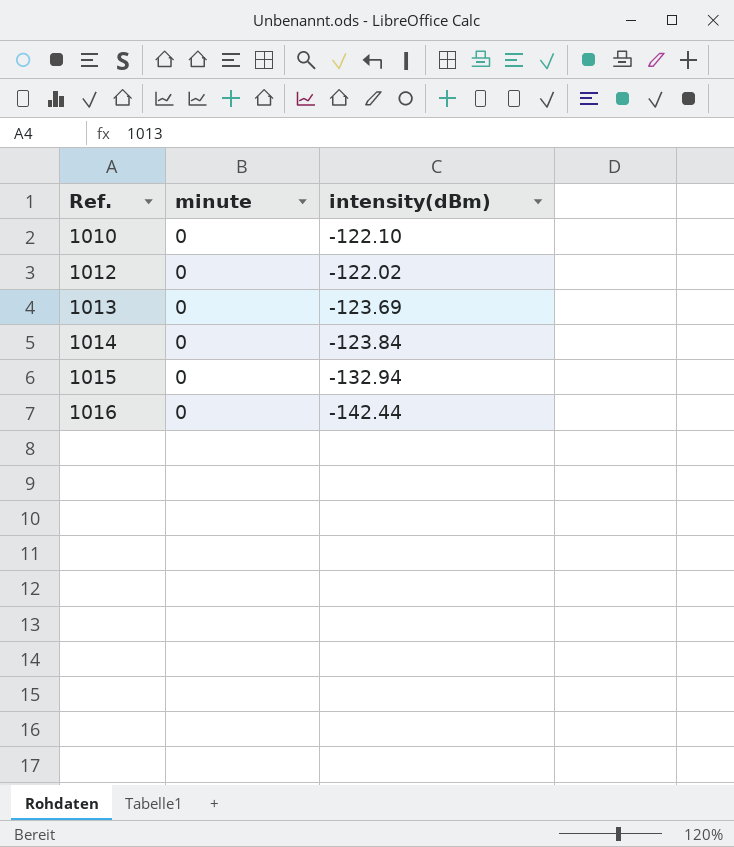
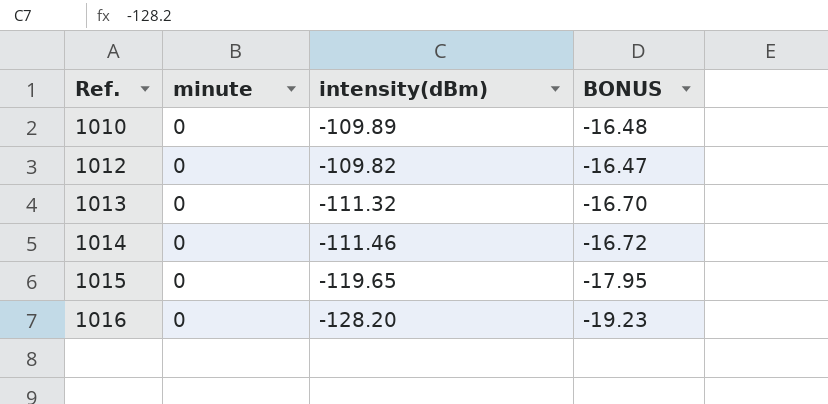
column BONUS | formula: none -> [intensity(dBm)] * 0.15
1010 | intensity(dBm): -122.10 -> -109.89
1012 | intensity(dBm): -122.02 -> -109.82
1013 | intensity(dBm): -123.69 -> -111.32
1014 | intensity(dBm): -123.84 -> -111.46
1015 | intensity(dBm): -132.94 -> -119.65
1016 | intensity(dBm): -142.44 -> -128.20

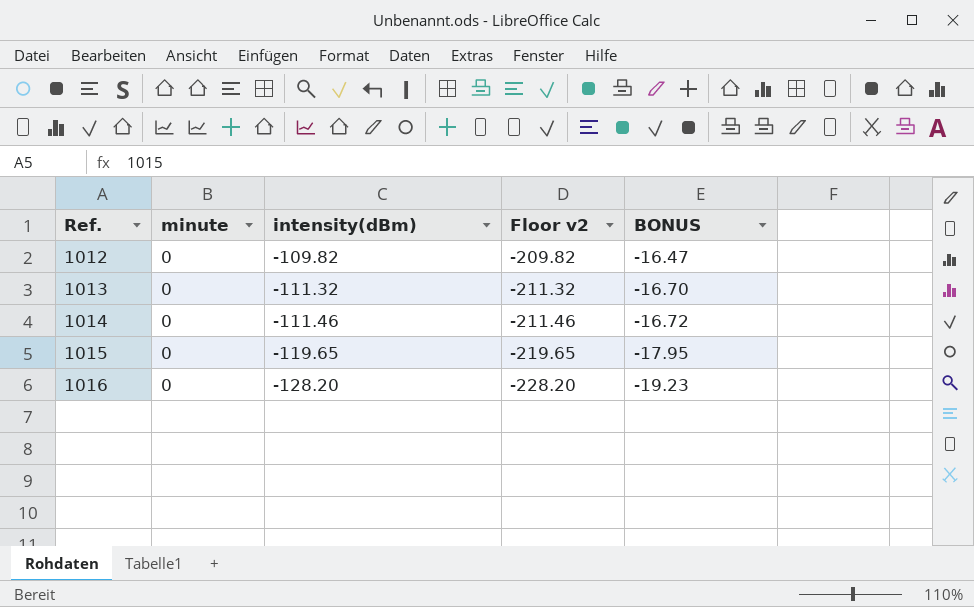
column Floor v2 | formula: none -> [intensity(dBm)] - 100
row 1010: 0 | -109.89 | -16.48 -> none

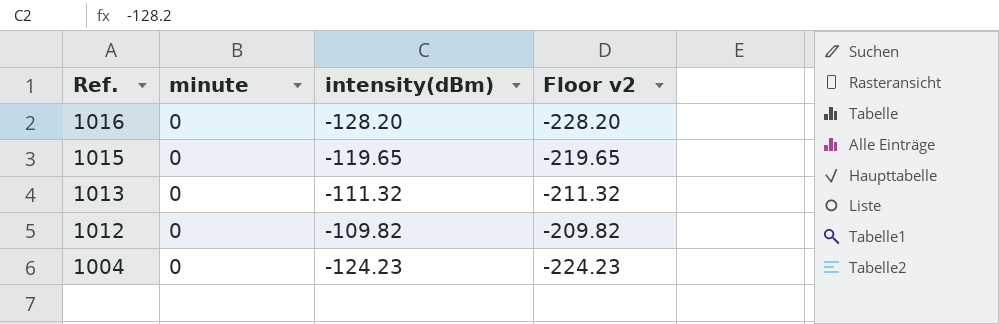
row order: Ref. ascending -> Ref. descending
column BONUS | formula: [intensity(dBm)] * 0.15 -> none
row 1014: 0 | -111.46 | -211.46 | -16.72 -> none
row 1004: none -> 0 | -124.23 | -224.23

